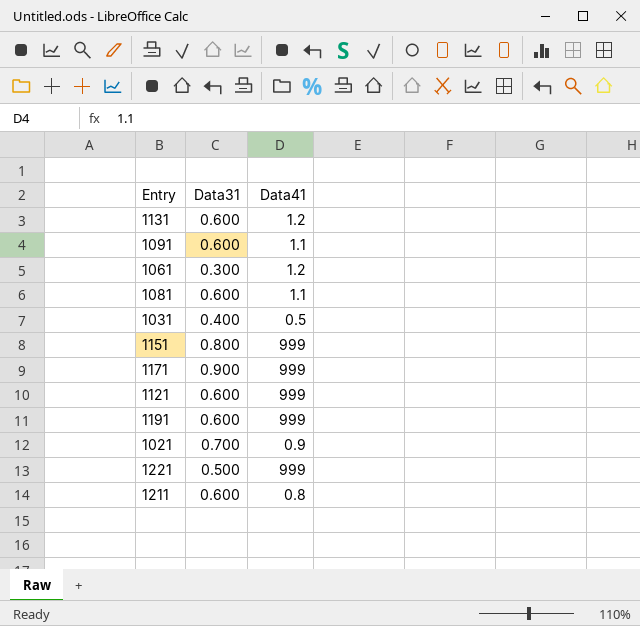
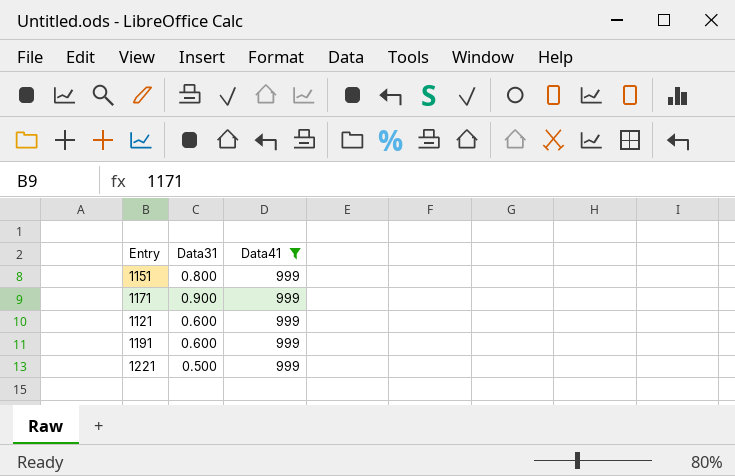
filter: none -> Data41 = 999

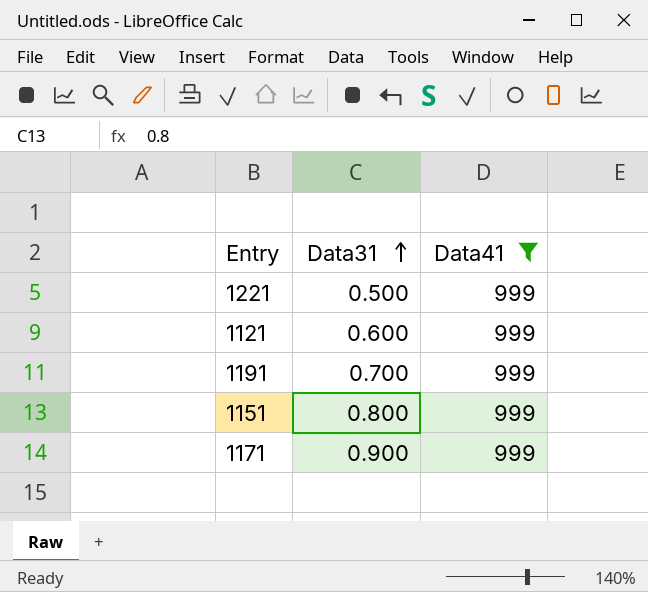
row order: none -> Data31 ascending
1191 | Data31: 0.600 -> 0.700

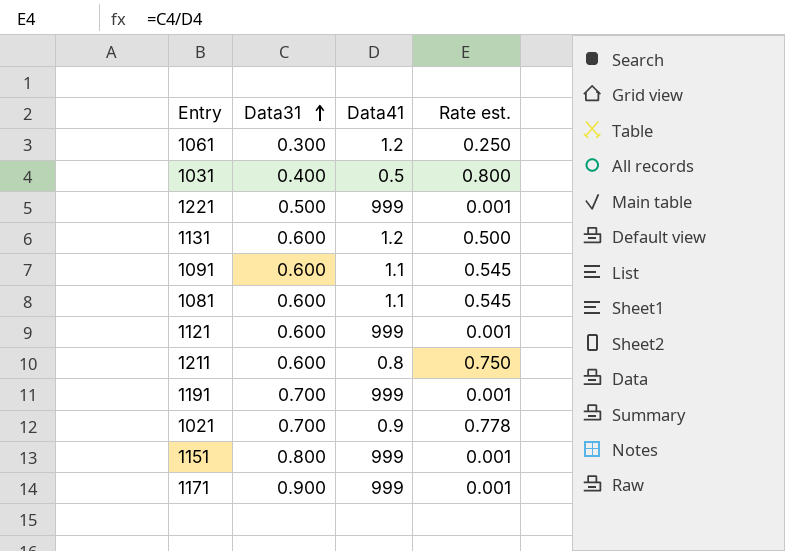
filter: Data41 = 999 -> none
column Rate est. | formula: none -> [Data31] / [Data41]

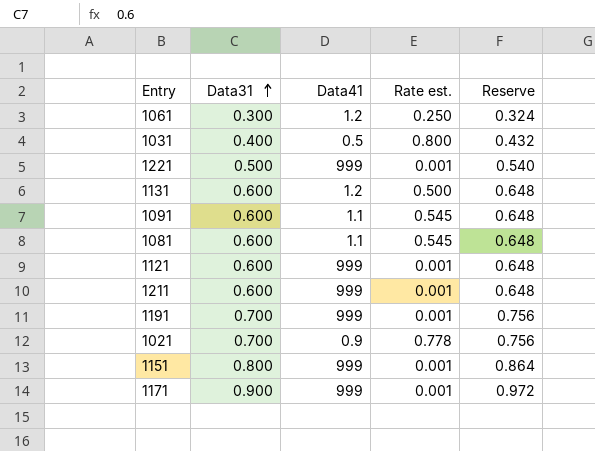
column Reserve | formula: none -> [Data31] * 1.08
1211 | Data41: 0.8 -> 999
1211 | Rate est.: 0.750 -> 0.001

